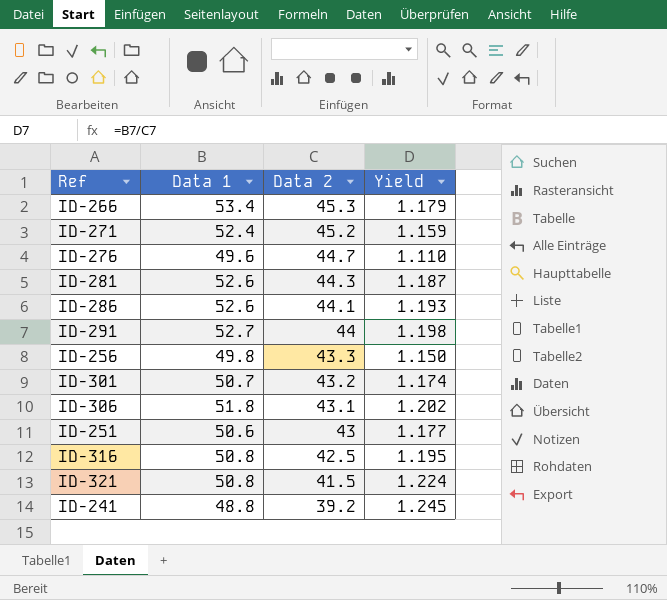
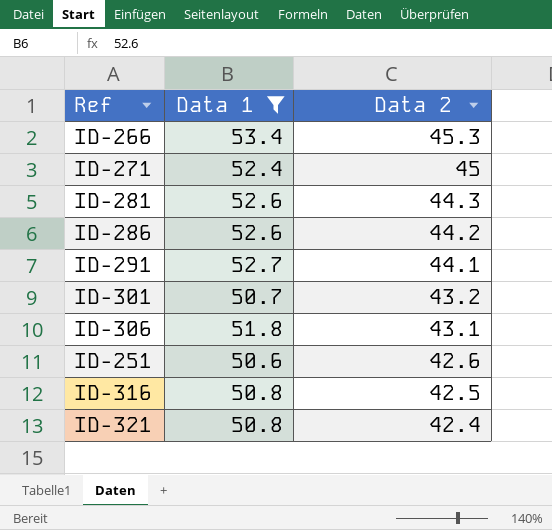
filter: none -> Data 1 >= 50.6
column Yield | formula: [Data 1] / [Data 2] -> none
ID-271 | Data 2: 45.2 -> 45
ID-286 | Data 2: 44.1 -> 44.2
ID-291 | Data 2: 44 -> 44.1
ID-251 | Data 2: 43 -> 42.6
ID-321 | Data 2: 41.5 -> 42.4

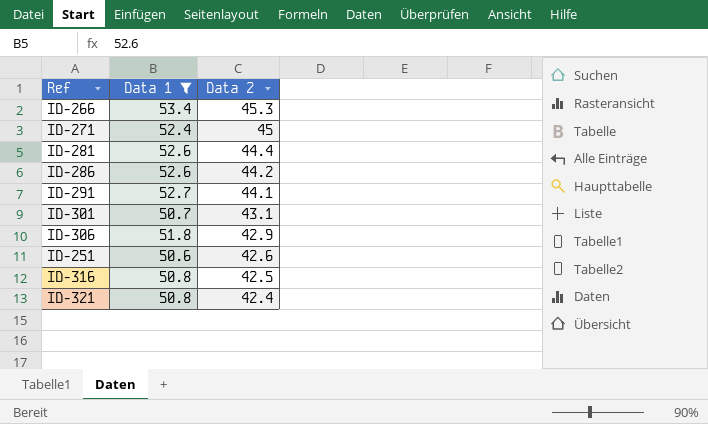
ID-281 | Data 2: 44.3 -> 44.4
ID-301 | Data 2: 43.2 -> 43.1
ID-306 | Data 2: 43.1 -> 42.9

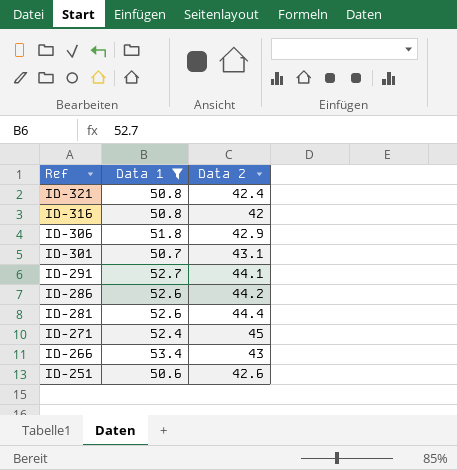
row order: Data 2 descending -> Ref descending
ID-316 | Data 2: 42.5 -> 42
ID-266 | Data 2: 45.3 -> 43

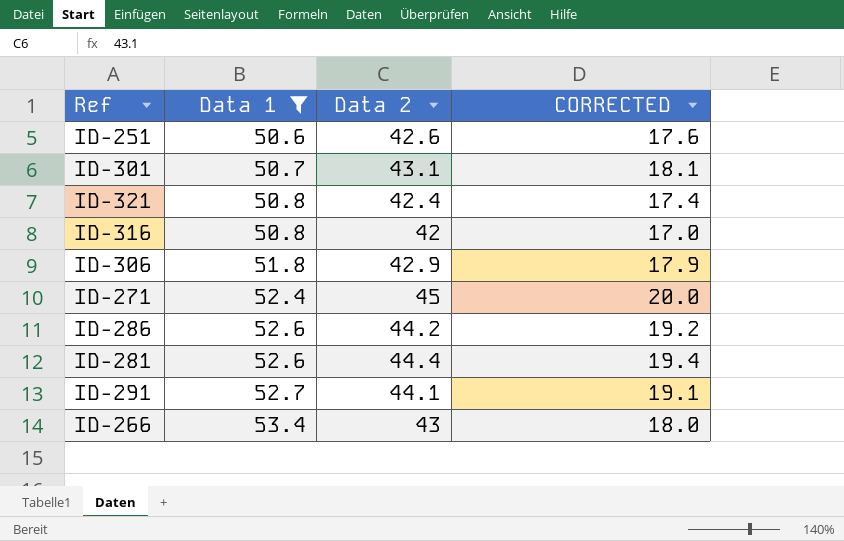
row order: Ref descending -> Data 1 ascending
column CORRECTED | formula: none -> [Data 2] - 25

